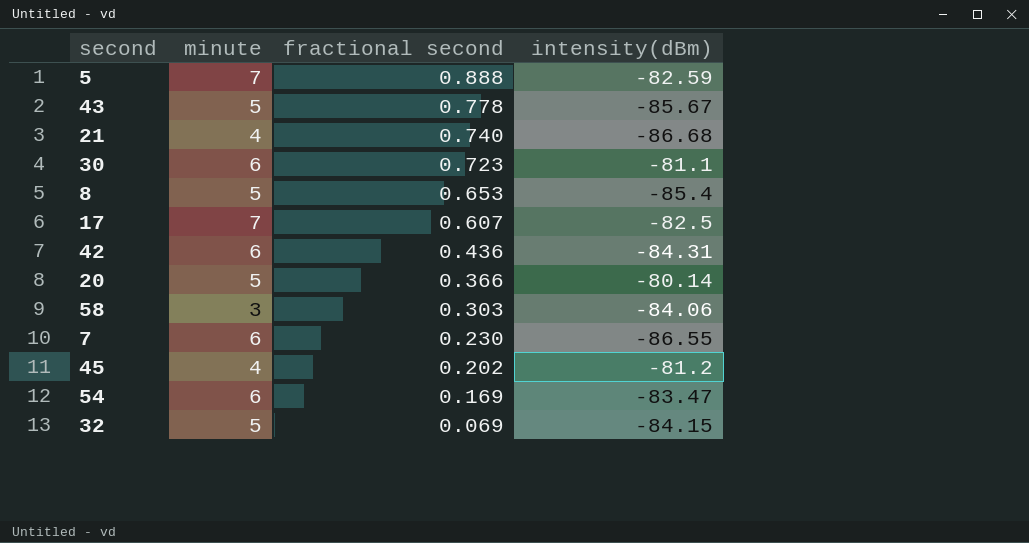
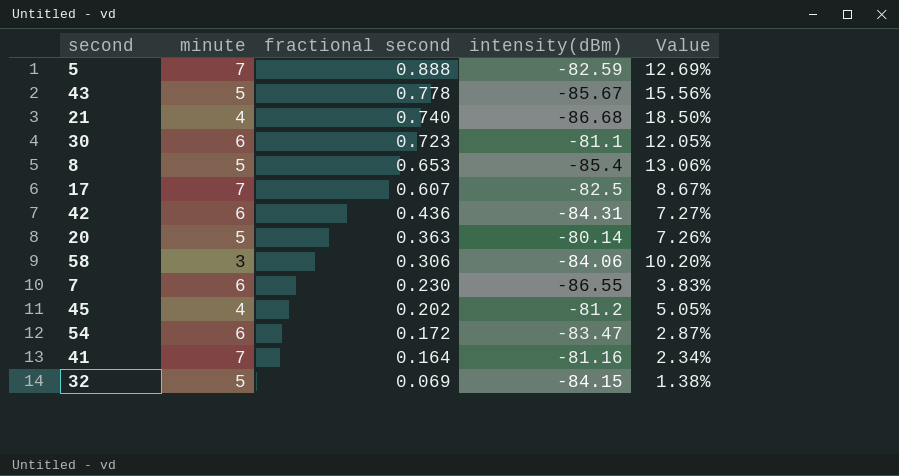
column Value | formula: none -> [fractional second] / [minute]
20 | fractional second: 0.366 -> 0.363
58 | fractional second: 0.303 -> 0.306
54 | fractional second: 0.169 -> 0.172
row 41: none -> 7 | 0.164 | -81.16 | 2.34%

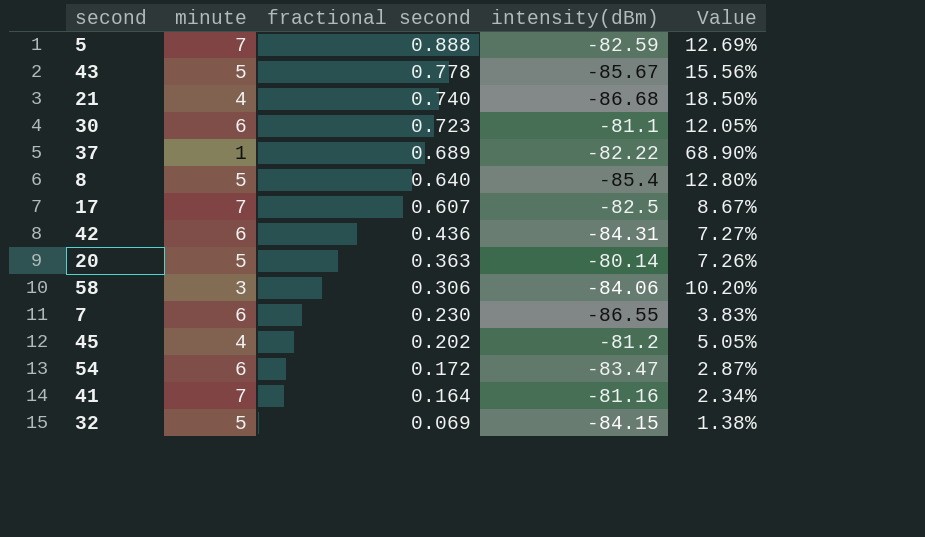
row 37: none -> 1 | 0.689 | -82.22 | 68.90%
8 | fractional second: 0.653 -> 0.640
8 | Value: 13.06% -> 12.80%

